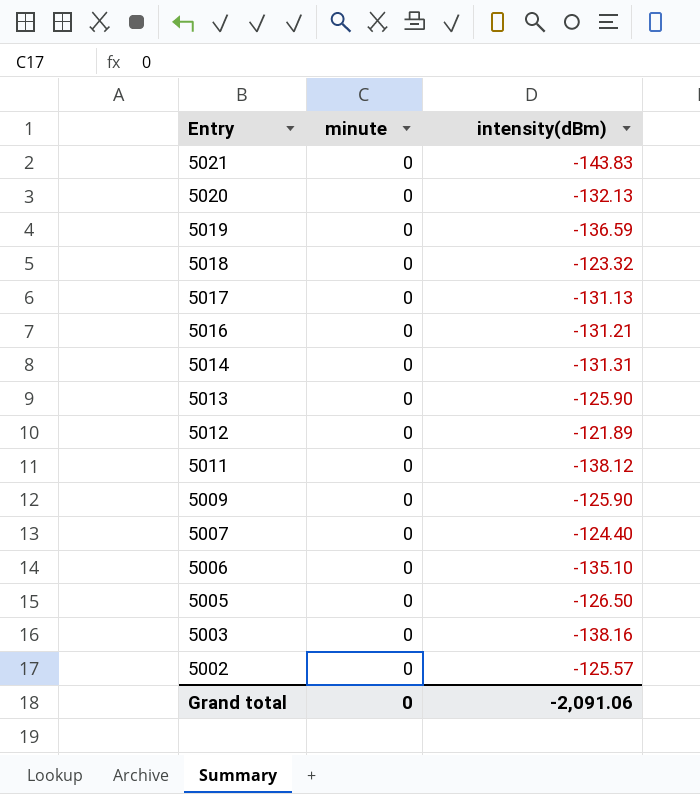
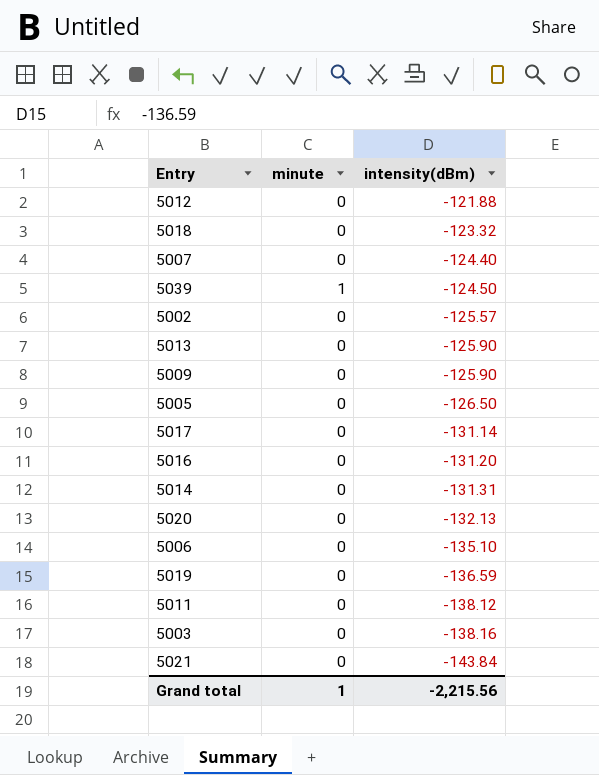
row order: Entry descending -> intensity(dBm) descending
5012 | intensity(dBm): -121.89 -> -121.88
row 5039: none -> 1 | -124.50
5017 | intensity(dBm): -131.13 -> -131.14
5016 | intensity(dBm): -131.21 -> -131.20
5021 | intensity(dBm): -143.83 -> -143.84
Grand total | minute: 0 -> 1
Grand total | intensity(dBm): -2,091.06 -> -2,215.56

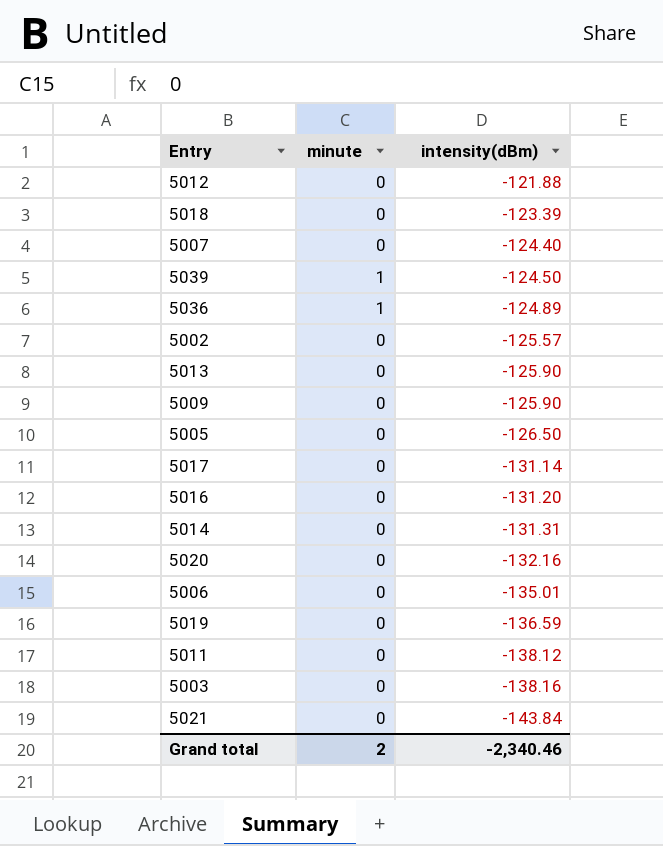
5018 | intensity(dBm): -123.32 -> -123.39
row 5036: none -> 1 | -124.89
5020 | intensity(dBm): -132.13 -> -132.16
5006 | intensity(dBm): -135.10 -> -135.01
Grand total | minute: 1 -> 2
Grand total | intensity(dBm): -2,215.56 -> -2,340.46

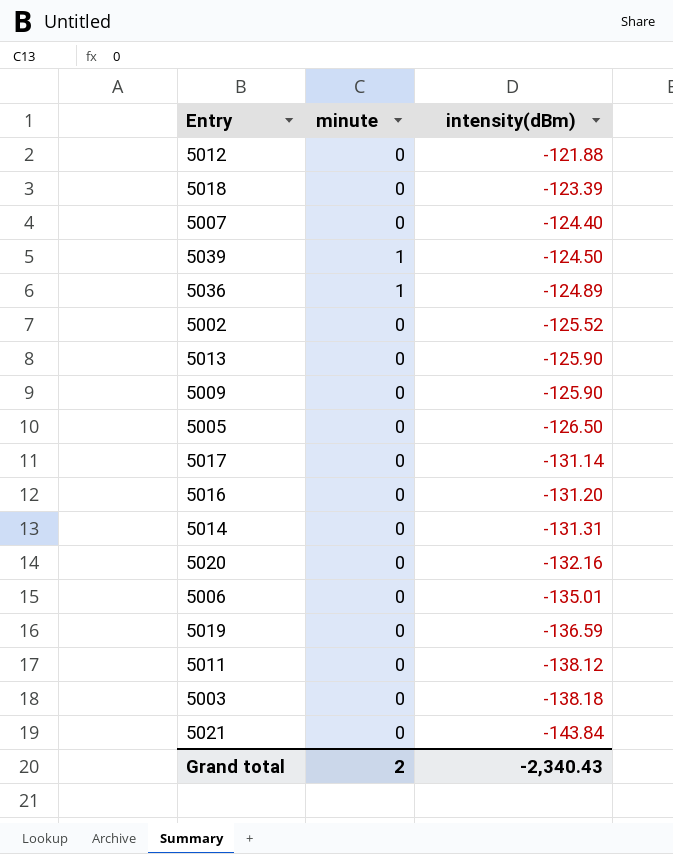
5002 | intensity(dBm): -125.57 -> -125.52
5003 | intensity(dBm): -138.16 -> -138.18
Grand total | intensity(dBm): -2,340.46 -> -2,340.43

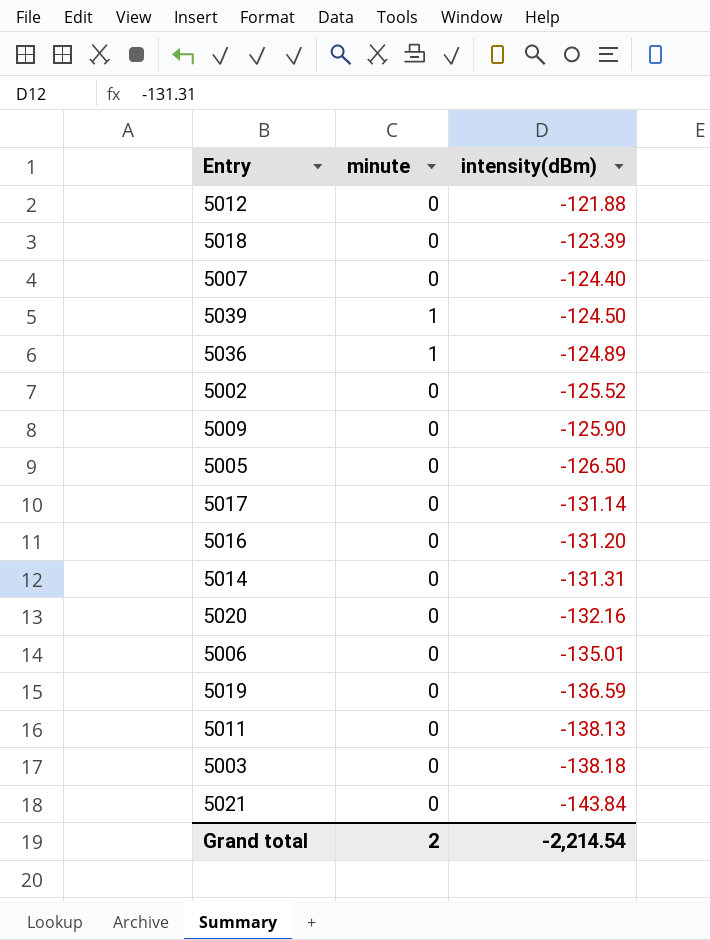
row 5013: 0 | -125.90 -> none
5011 | intensity(dBm): -138.12 -> -138.13
Grand total | intensity(dBm): -2,340.43 -> -2,214.54

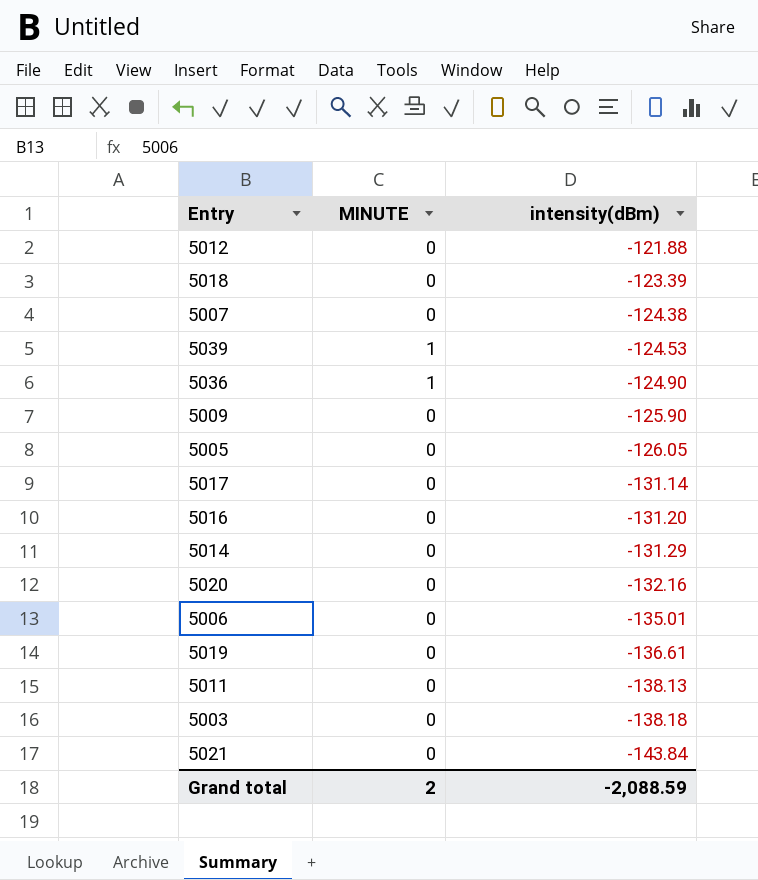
column name: minute -> MINUTE
row 5002: 0 | -125.52 -> none
5007 | intensity(dBm): -124.40 -> -124.38
5039 | intensity(dBm): -124.50 -> -124.53
5036 | intensity(dBm): -124.89 -> -124.90
5005 | intensity(dBm): -126.50 -> -126.05
5014 | intensity(dBm): -131.31 -> -131.29
5019 | intensity(dBm): -136.59 -> -136.61
Grand total | intensity(dBm): -2,214.54 -> -2,088.59

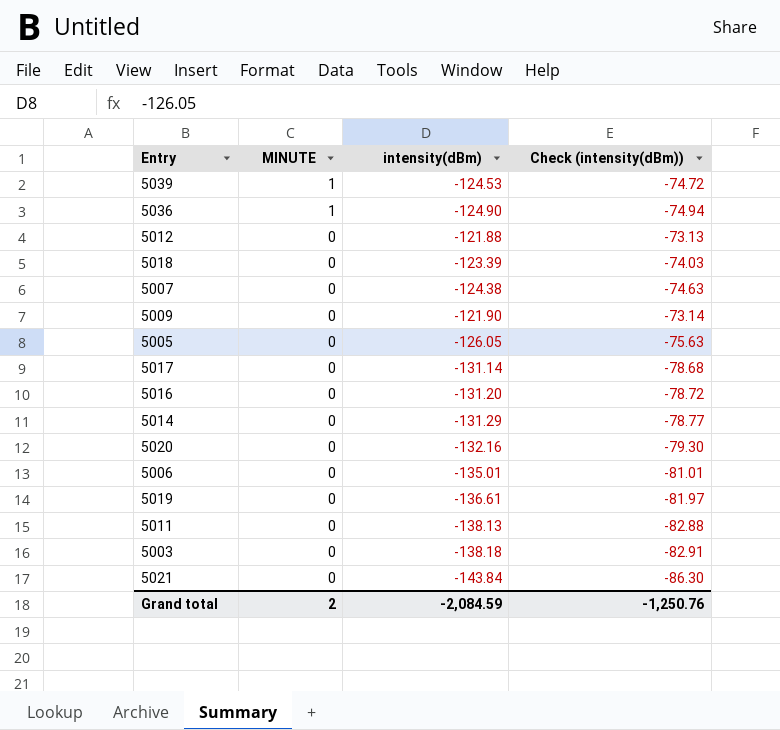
row order: intensity(dBm) descending -> MINUTE descending
column Check (intensity(dBm)) | formula: none -> [intensity(dBm)] * 0.6
5009 | intensity(dBm): -125.90 -> -121.90
Grand total | intensity(dBm): -2,088.59 -> -2,084.59

